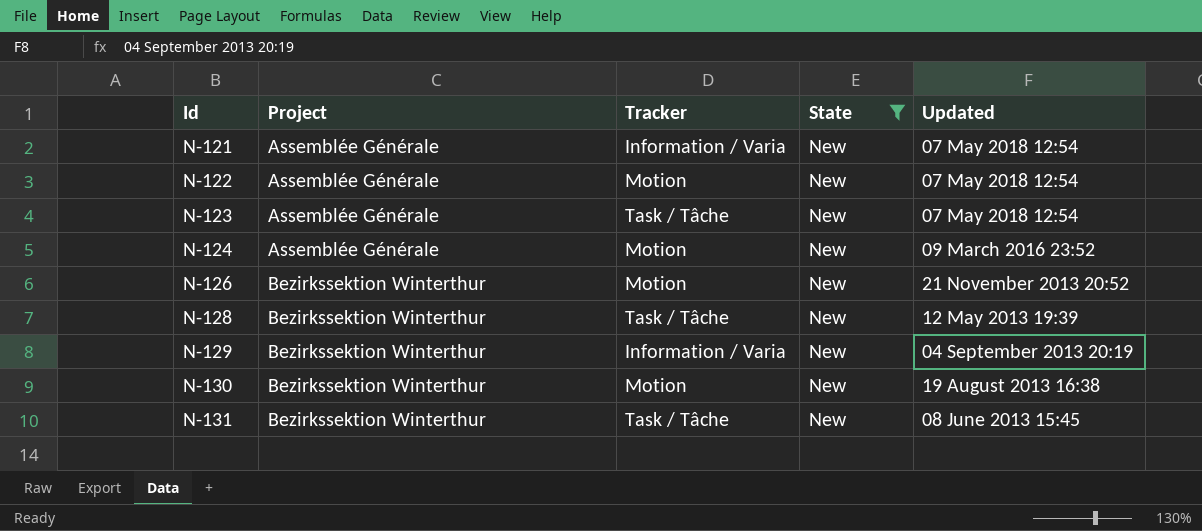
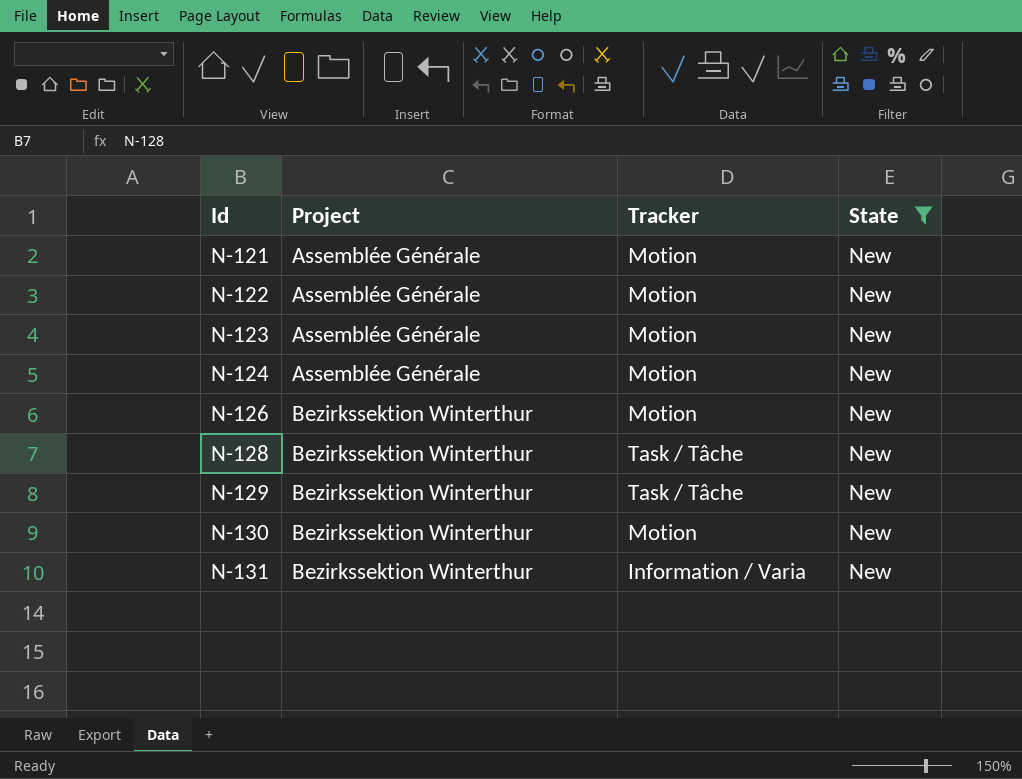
column Updated | position: 5 -> none
N-121 | Tracker: Information / Varia -> Motion
N-123 | Tracker: Task / Tâche -> Motion
N-129 | Tracker: Information / Varia -> Task / Tâche
N-131 | Tracker: Task / Tâche -> Information / Varia

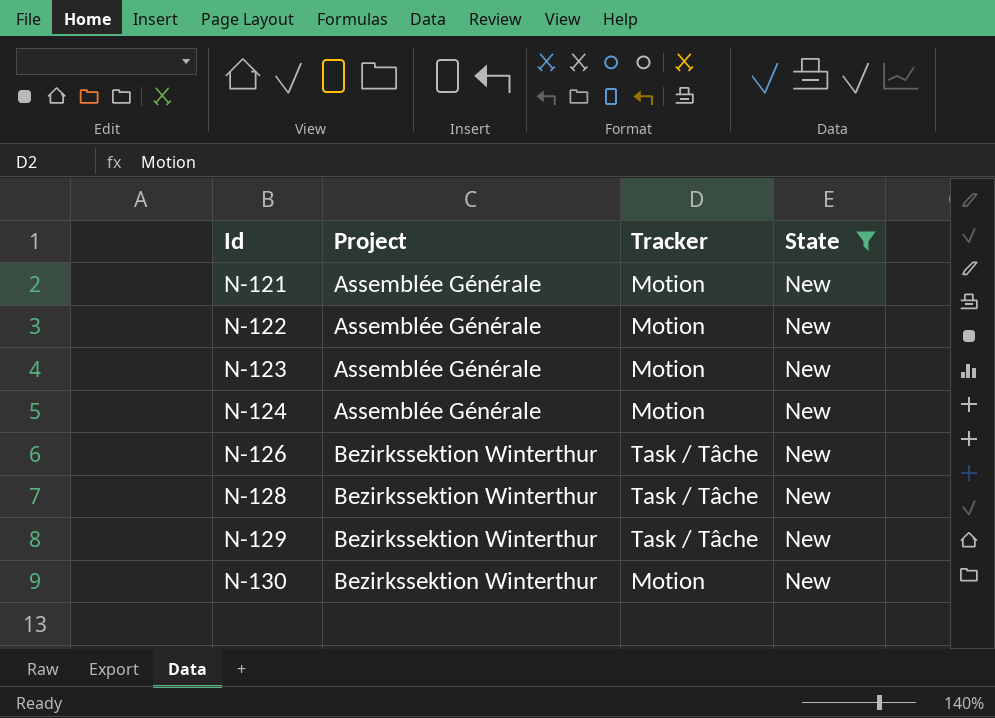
row N-131: Bezirkssektion Winterthur | Information / Varia | New -> none
N-126 | Tracker: Motion -> Task / Tâche

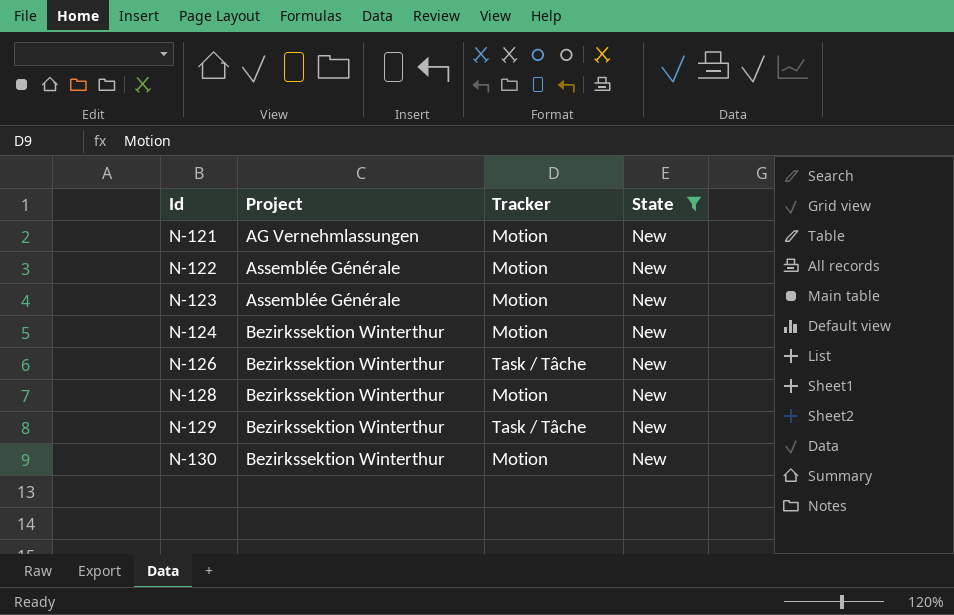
N-121 | Project: Assemblée Générale -> AG Vernehmlassungen
N-124 | Project: Assemblée Générale -> Bezirkssektion Winterthur
N-128 | Tracker: Task / Tâche -> Motion

